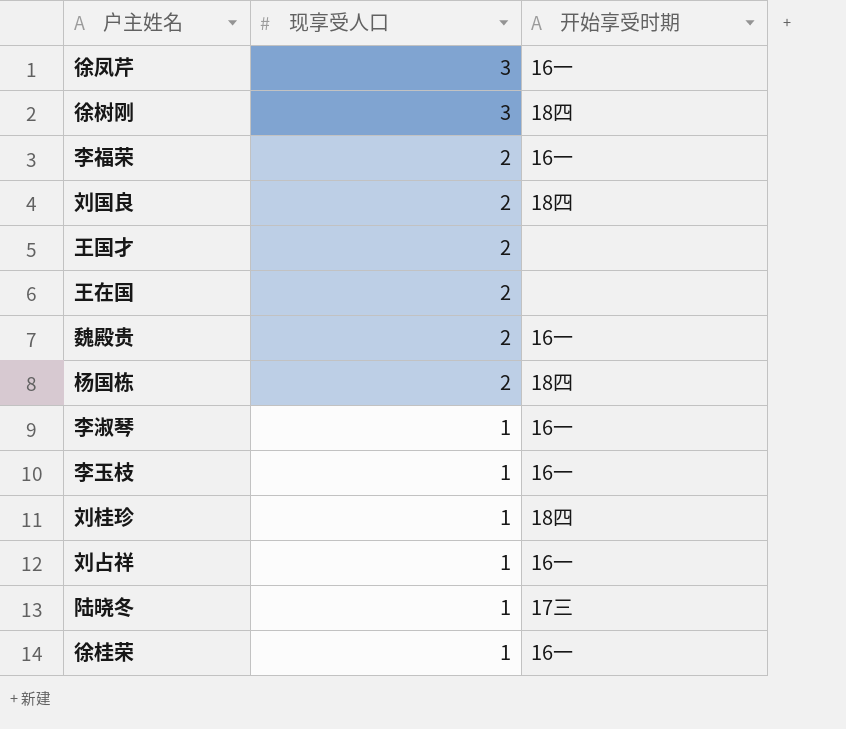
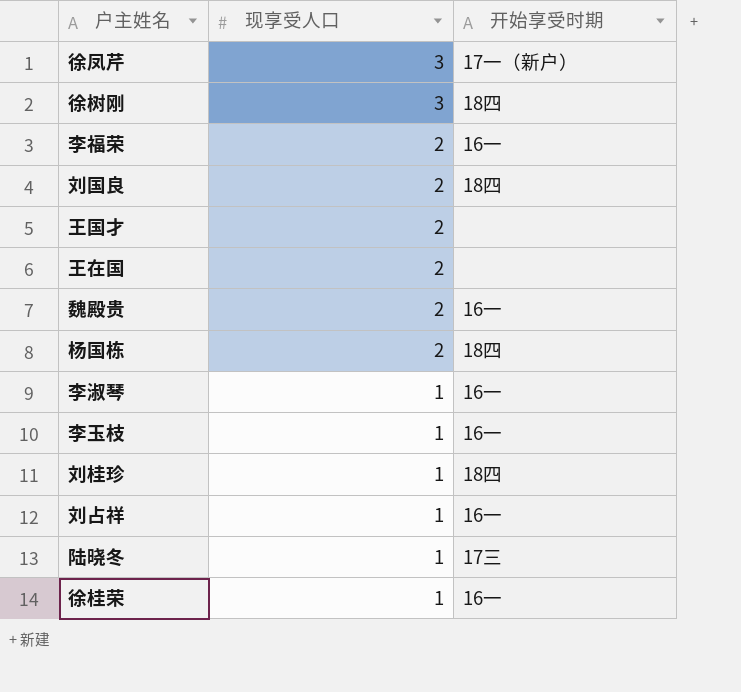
徐凤芹 | 开始享受时期: 16一 -> 17一（新户）

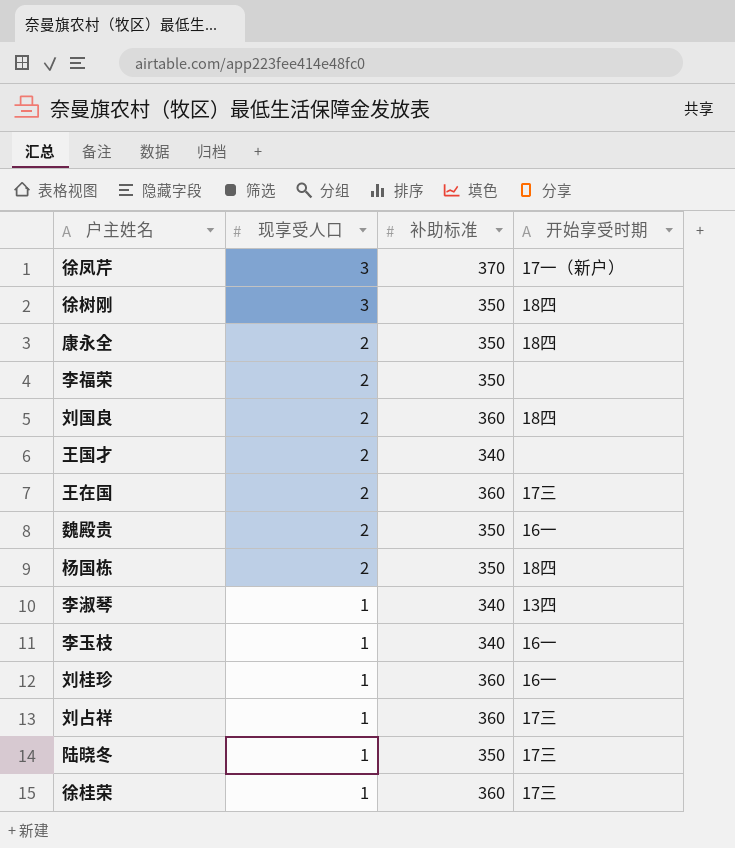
column 补助标准 | position: none -> 3
row 康永全: none -> 2 | 350 | 18四
李福荣 | 开始享受时期: 16一 -> none
王在国 | 开始享受时期: none -> 17三
李淑琴 | 开始享受时期: 16一 -> 13四
刘桂珍 | 开始享受时期: 18四 -> 16一
刘占祥 | 开始享受时期: 16一 -> 17三
徐桂荣 | 开始享受时期: 16一 -> 17三

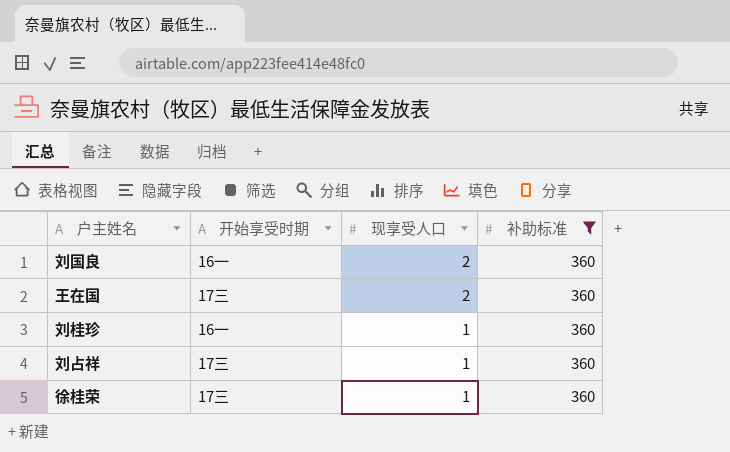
filter: none -> 补助标准 = 360
column 开始享受时期 | position: 4 -> 2
刘国良 | 开始享受时期: 18四 -> 16一

